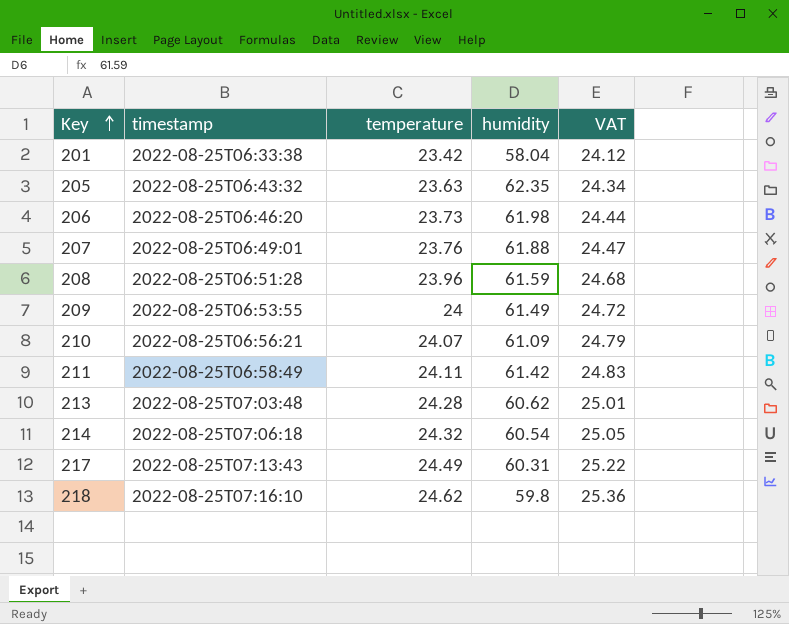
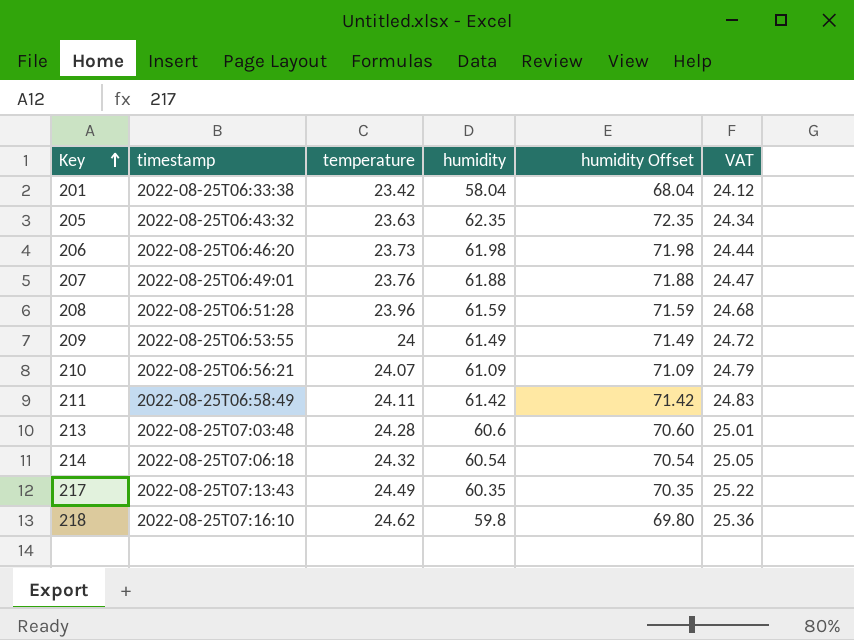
column humidity Offset | formula: none -> [humidity] + 10
213 | humidity: 60.62 -> 60.6
217 | humidity: 60.31 -> 60.35

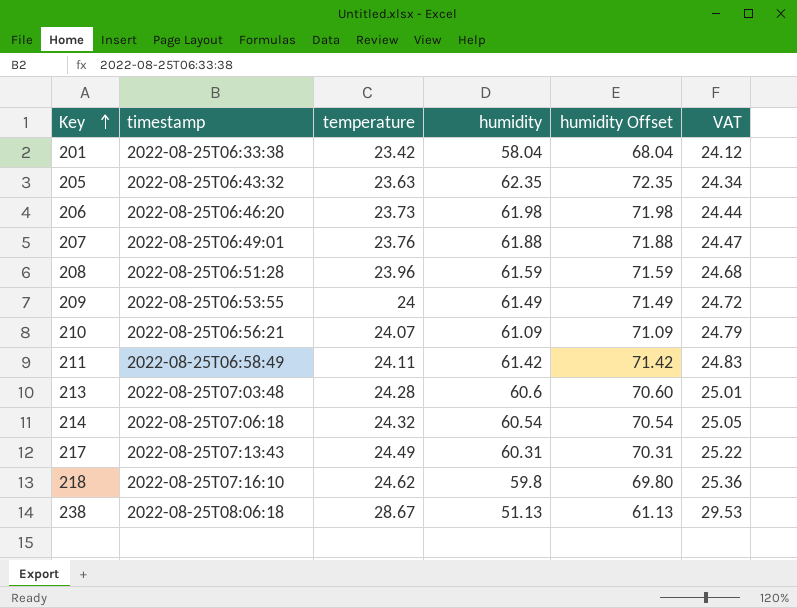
217 | humidity: 60.35 -> 60.31
217 | humidity Offset: 70.35 -> 70.31
row 238: none -> 2022-08-25T08:06:18 | 28.67 | 51.13 | 61.13 | 29.53

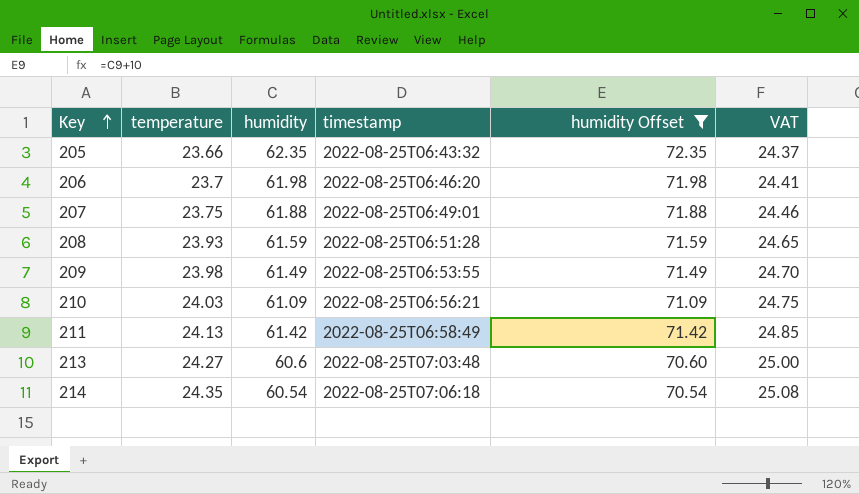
filter: none -> humidity Offset >= 70.54
column timestamp | position: 2 -> 4
205 | temperature: 23.63 -> 23.66
205 | VAT: 24.34 -> 24.37
206 | temperature: 23.73 -> 23.7
206 | VAT: 24.44 -> 24.41
207 | temperature: 23.76 -> 23.75
207 | VAT: 24.47 -> 24.46
208 | temperature: 23.96 -> 23.93
208 | VAT: 24.68 -> 24.65
209 | temperature: 24 -> 23.98
209 | VAT: 24.72 -> 24.70
210 | temperature: 24.07 -> 24.03
210 | VAT: 24.79 -> 24.75
211 | temperature: 24.11 -> 24.13
211 | VAT: 24.83 -> 24.85
213 | temperature: 24.28 -> 24.27
213 | VAT: 25.01 -> 25.00
214 | temperature: 24.32 -> 24.35
214 | VAT: 25.05 -> 25.08

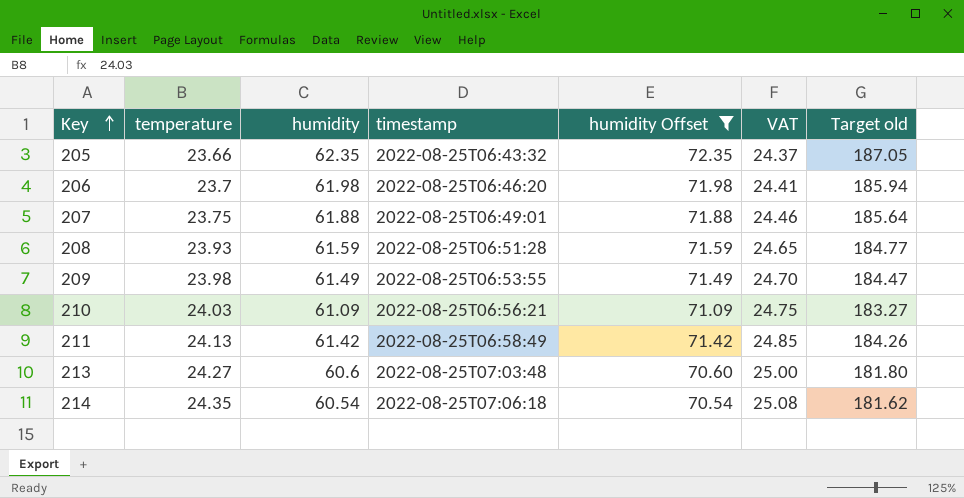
column Target old | formula: none -> [humidity] * 3

